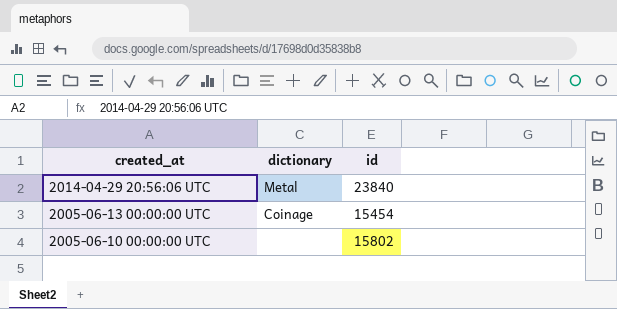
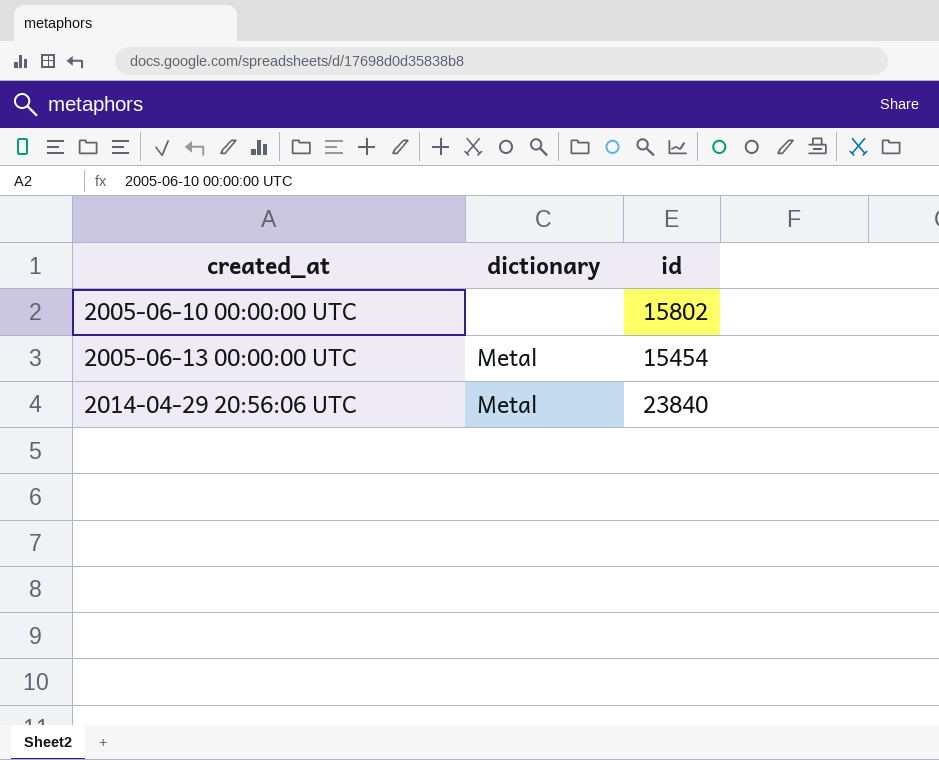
row order: created_at descending -> created_at ascending
2005-06-13 00:00:00 UTC | dictionary: Coinage -> Metal

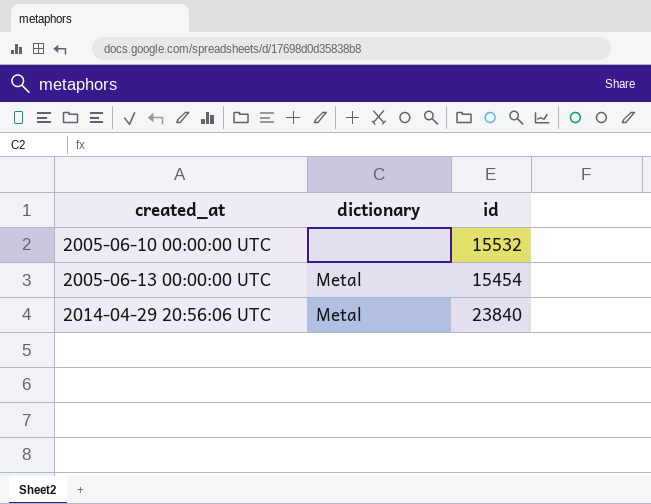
2005-06-10 00:00:00 UTC | id: 15802 -> 15532

